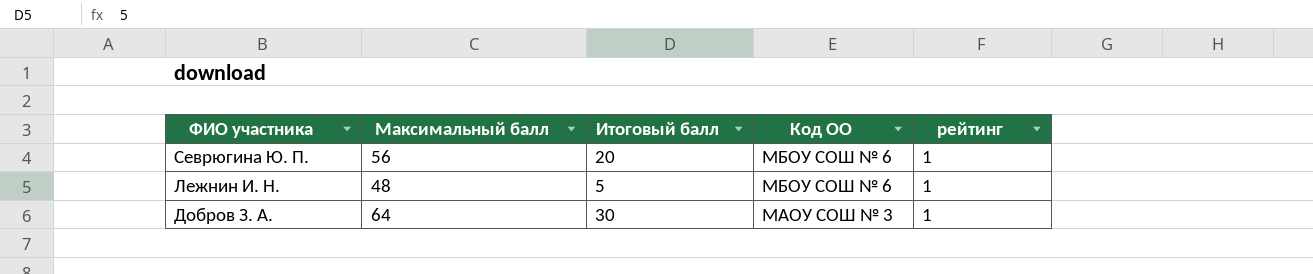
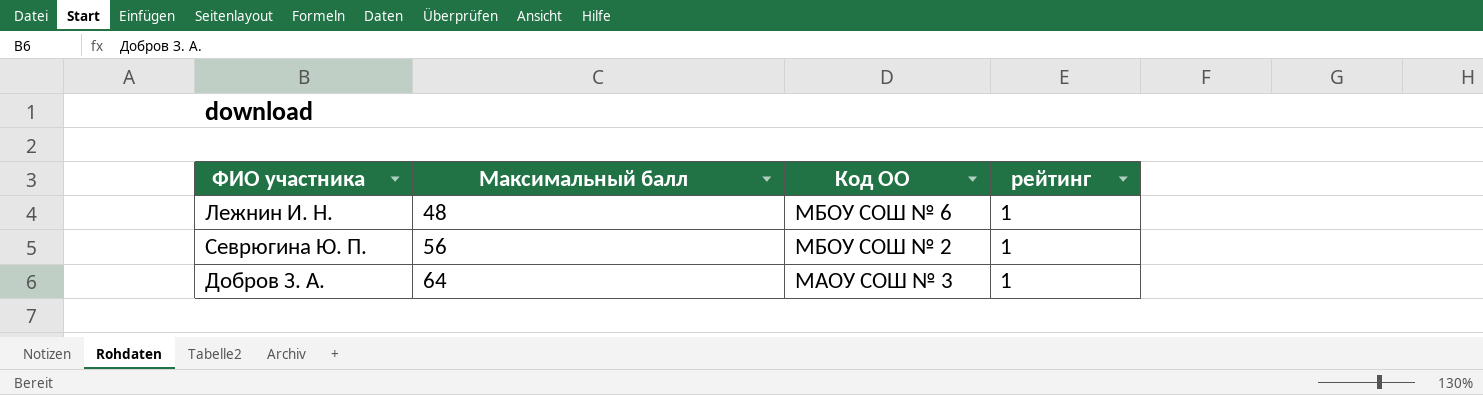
row order: ФИО участника descending -> Максимальный балл ascending
column Итоговый балл | position: 3 -> none
Севрюгина Ю. П. | Код ОО: МБОУ СОШ № 6 -> МБОУ СОШ № 2

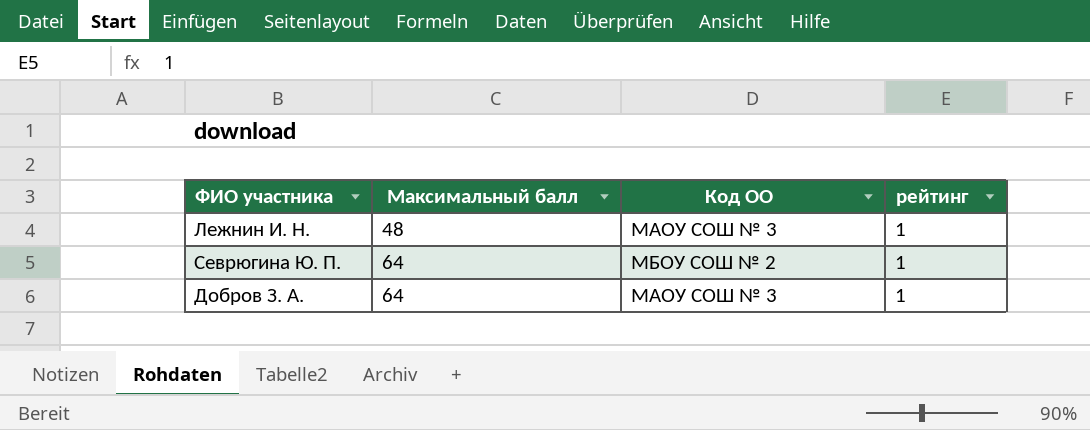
Лежнин И. Н. | Код ОО: МБОУ СОШ № 6 -> МАОУ СОШ № 3
Севрюгина Ю. П. | Максимальный балл: 56 -> 64

